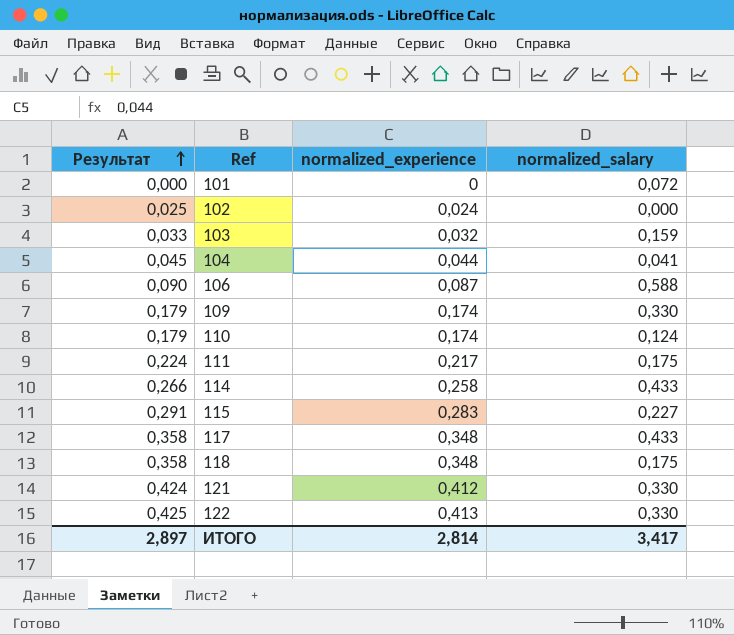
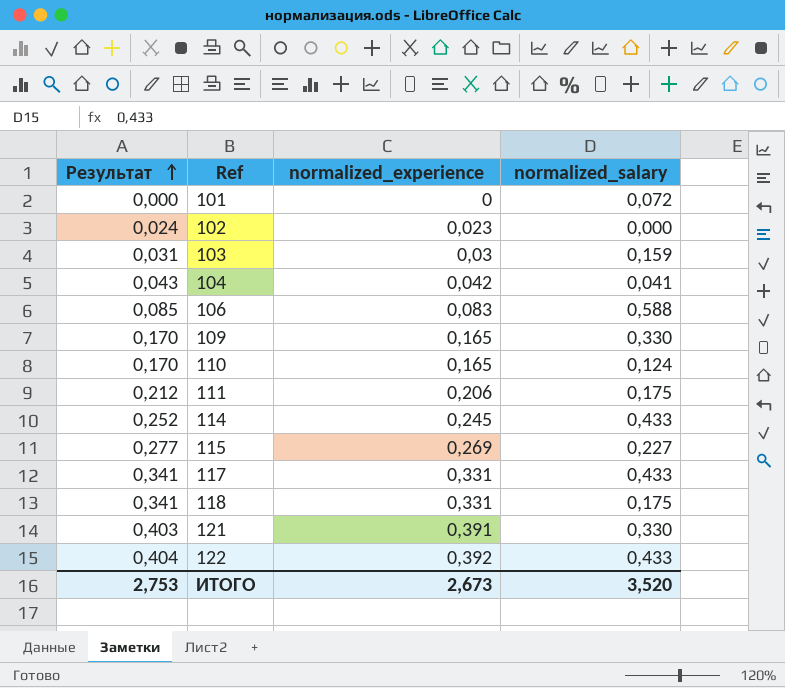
102 | Результат: 0,025 -> 0,024
102 | normalized_experience: 0,024 -> 0,023
103 | Результат: 0,033 -> 0,031
103 | normalized_experience: 0,032 -> 0,03
104 | Результат: 0,045 -> 0,043
104 | normalized_experience: 0,044 -> 0,042
106 | Результат: 0,090 -> 0,085
106 | normalized_experience: 0,087 -> 0,083
109 | Результат: 0,179 -> 0,170
109 | normalized_experience: 0,174 -> 0,165
110 | Результат: 0,179 -> 0,170
110 | normalized_experience: 0,174 -> 0,165
111 | Результат: 0,224 -> 0,212
111 | normalized_experience: 0,217 -> 0,206
114 | Результат: 0,266 -> 0,252
114 | normalized_experience: 0,258 -> 0,245
115 | Результат: 0,291 -> 0,277
115 | normalized_experience: 0,283 -> 0,269
117 | Результат: 0,358 -> 0,341
117 | normalized_experience: 0,348 -> 0,331
118 | Результат: 0,358 -> 0,341
118 | normalized_experience: 0,348 -> 0,331
121 | Результат: 0,424 -> 0,403
121 | normalized_experience: 0,412 -> 0,391
122 | Результат: 0,425 -> 0,404
122 | normalized_experience: 0,413 -> 0,392
122 | normalized_salary: 0,330 -> 0,433
ИТОГО | Результат: 2,897 -> 2,753
ИТОГО | normalized_experience: 2,814 -> 2,673
ИТОГО | normalized_salary: 3,417 -> 3,520

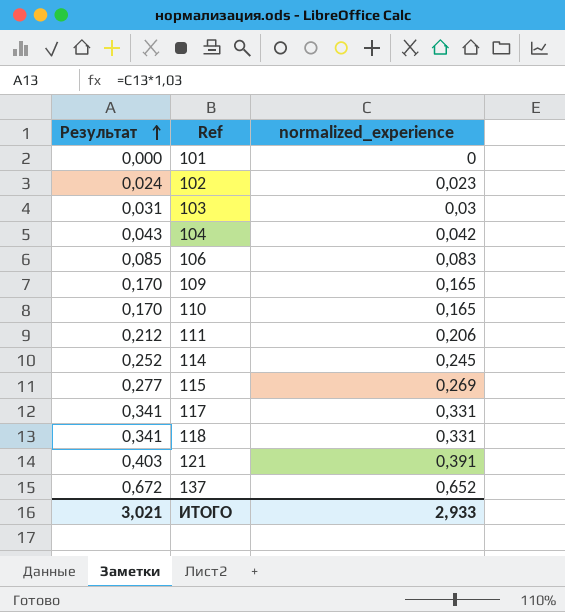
column normalized_salary | position: 4 -> none
row 122: 0,404 | 0,392 | 0,433 -> none
row 137: none -> 0,672 | 0,652
ИТОГО | Результат: 2,753 -> 3,021
ИТОГО | normalized_experience: 2,673 -> 2,933

